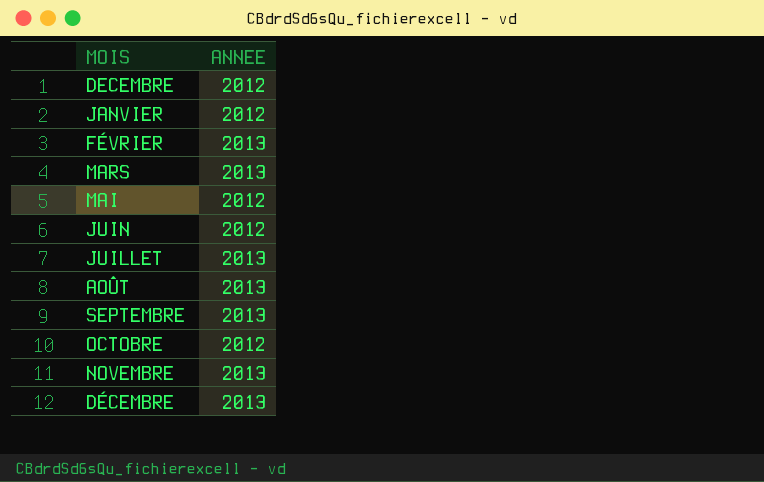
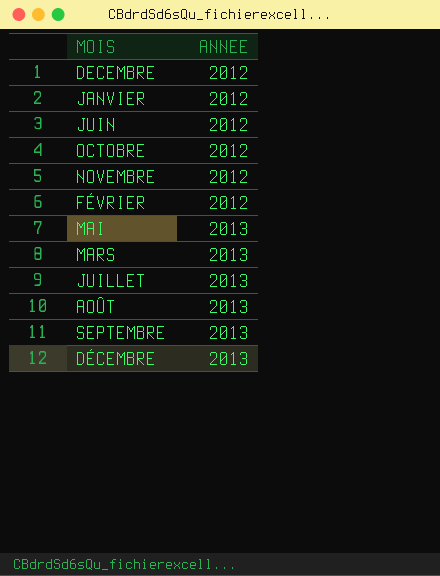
row order: none -> ANNEE ascending
NOVEMBRE | ANNEE: 2013 -> 2012
FÉVRIER | ANNEE: 2013 -> 2012
MAI | ANNEE: 2012 -> 2013

